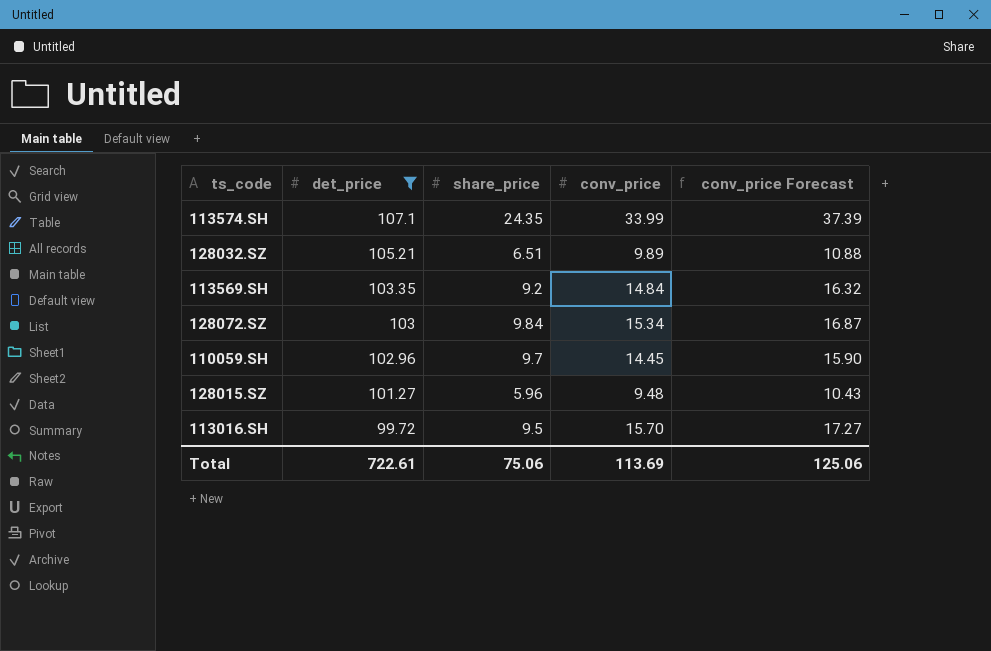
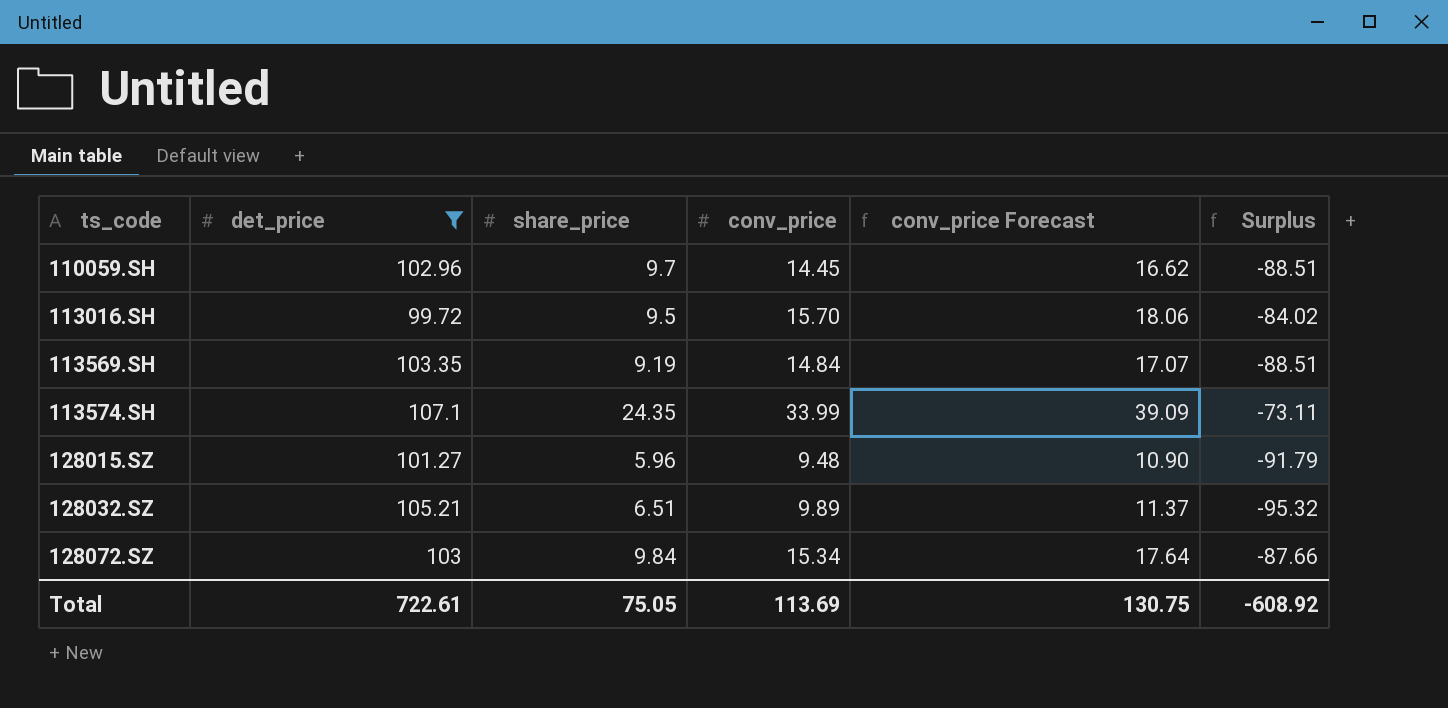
row order: det_price descending -> ts_code ascending
column conv_price Forecast | formula: [conv_price] * 1.1 -> [conv_price] * 1.15
column Surplus | formula: none -> [conv_price] - [det_price]
113569.SH | share_price: 9.2 -> 9.19
Total | share_price: 75.06 -> 75.05
Total | conv_price Forecast: 125.06 -> 130.75

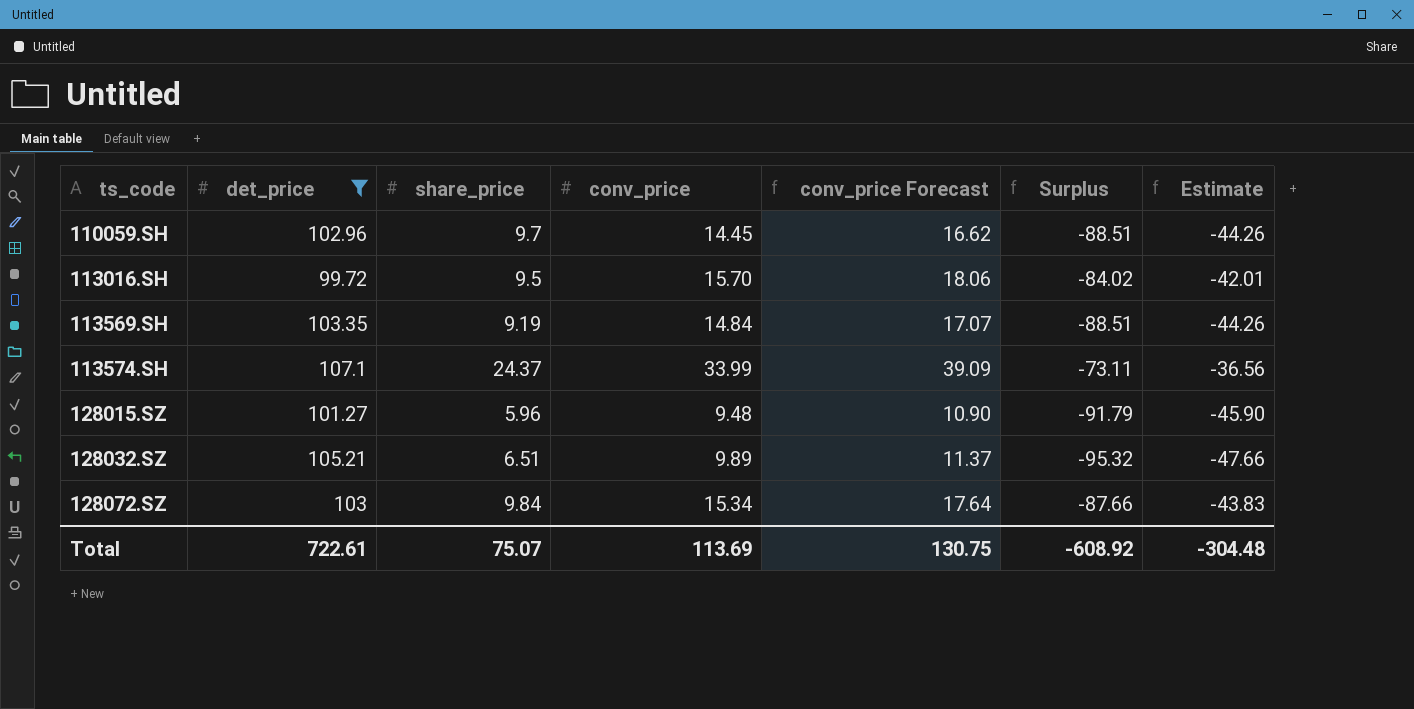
column Estimate | formula: none -> [Surplus] * 0.5
113574.SH | share_price: 24.35 -> 24.37
Total | share_price: 75.05 -> 75.07

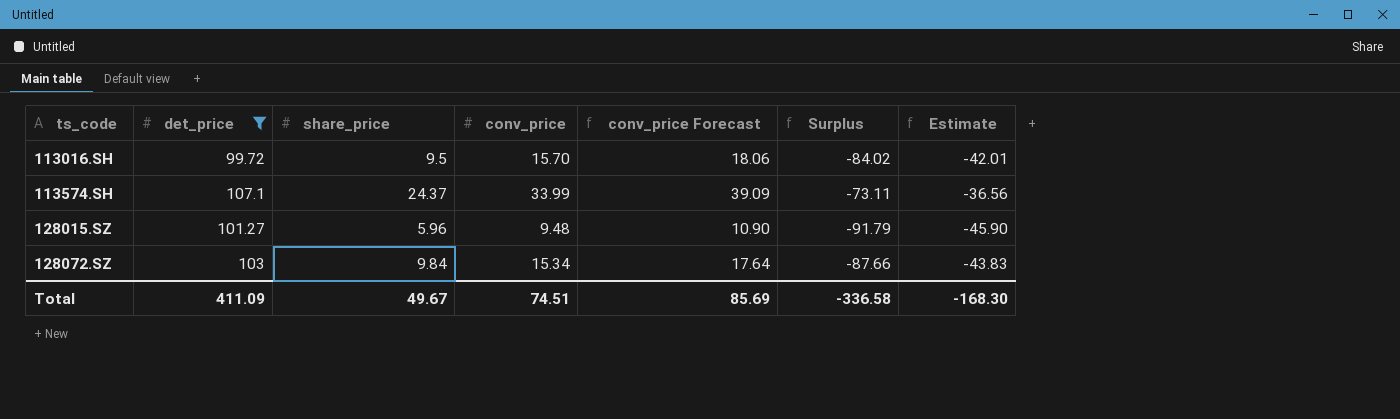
row 110059.SH: 102.96 | 9.7 | 14.45 | 16.62 | -88.51 | -44.26 -> none
row 113569.SH: 103.35 | 9.19 | 14.84 | 17.07 | -88.51 | -44.26 -> none
row 128032.SZ: 105.21 | 6.51 | 9.89 | 11.37 | -95.32 | -47.66 -> none
Total | det_price: 722.61 -> 411.09
Total | share_price: 75.07 -> 49.67
Total | conv_price: 113.69 -> 74.51
Total | conv_price Forecast: 130.75 -> 85.69
Total | Surplus: -608.92 -> -336.58
Total | Estimate: -304.48 -> -168.30

